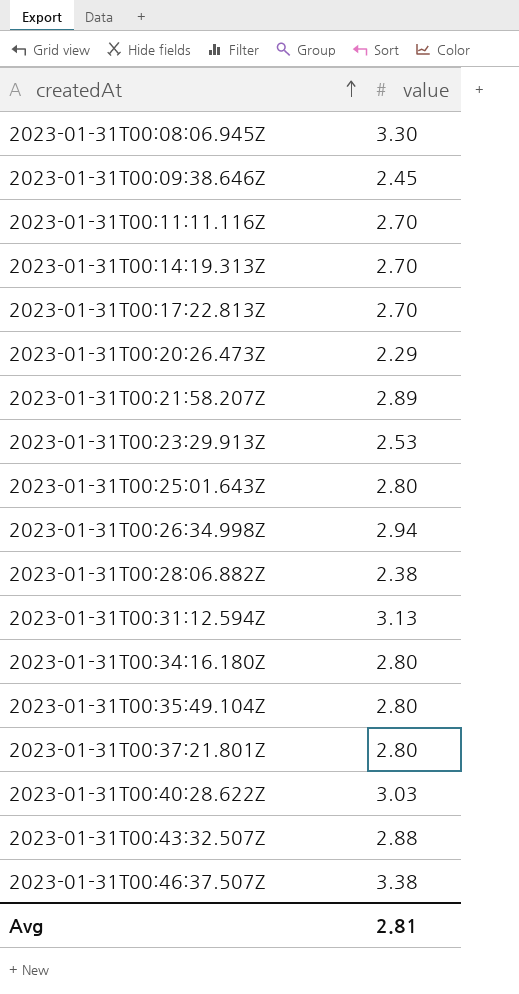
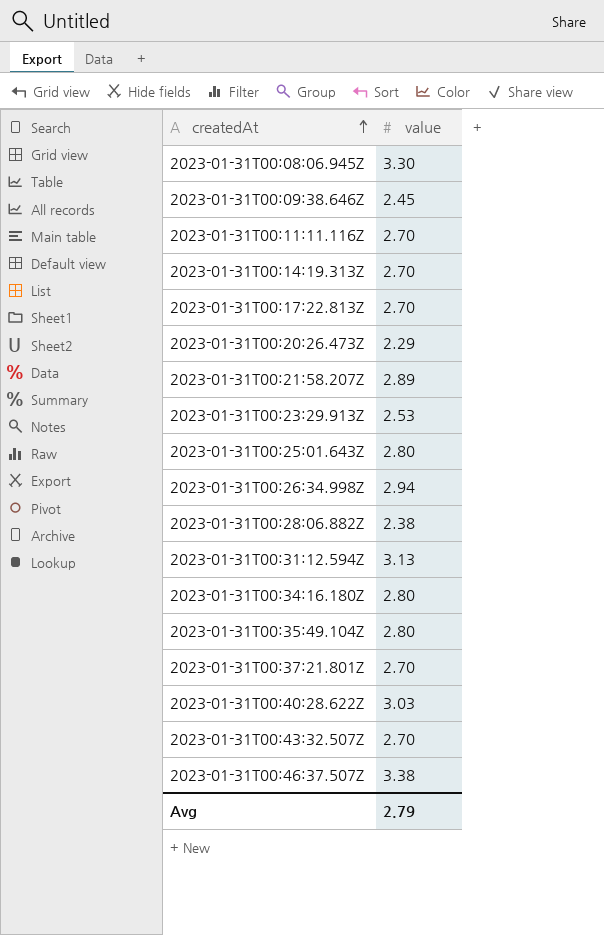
2023-01-31T00:37:21.801Z | value: 2.80 -> 2.70
2023-01-31T00:43:32.507Z | value: 2.88 -> 2.70
Avg | value: 2.81 -> 2.79

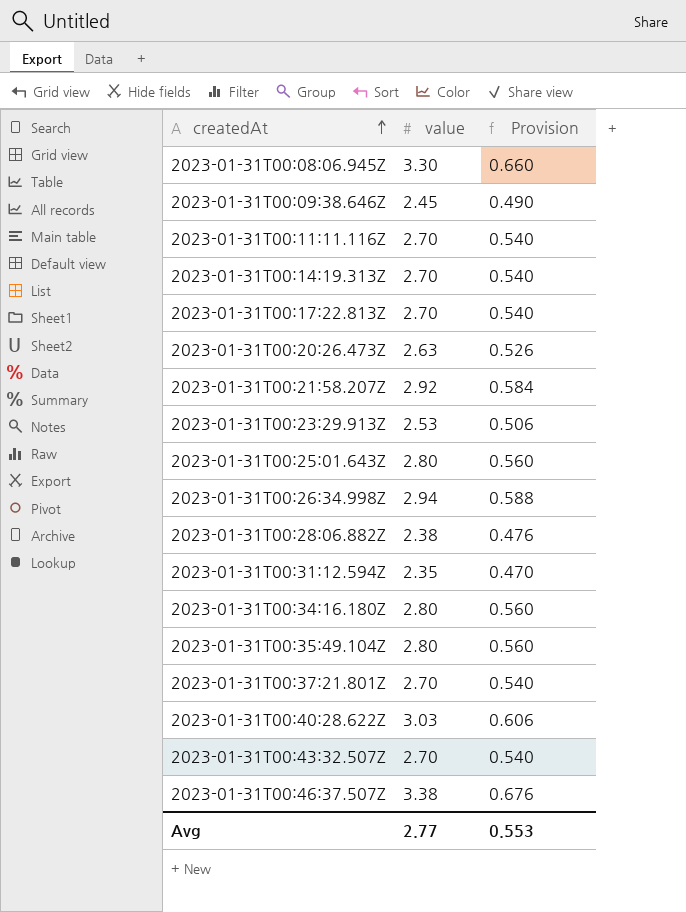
column Provision | formula: none -> [value] * 0.2
2023-01-31T00:20:26.473Z | value: 2.29 -> 2.63
2023-01-31T00:21:58.207Z | value: 2.89 -> 2.92
2023-01-31T00:31:12.594Z | value: 3.13 -> 2.35
Avg | value: 2.79 -> 2.77

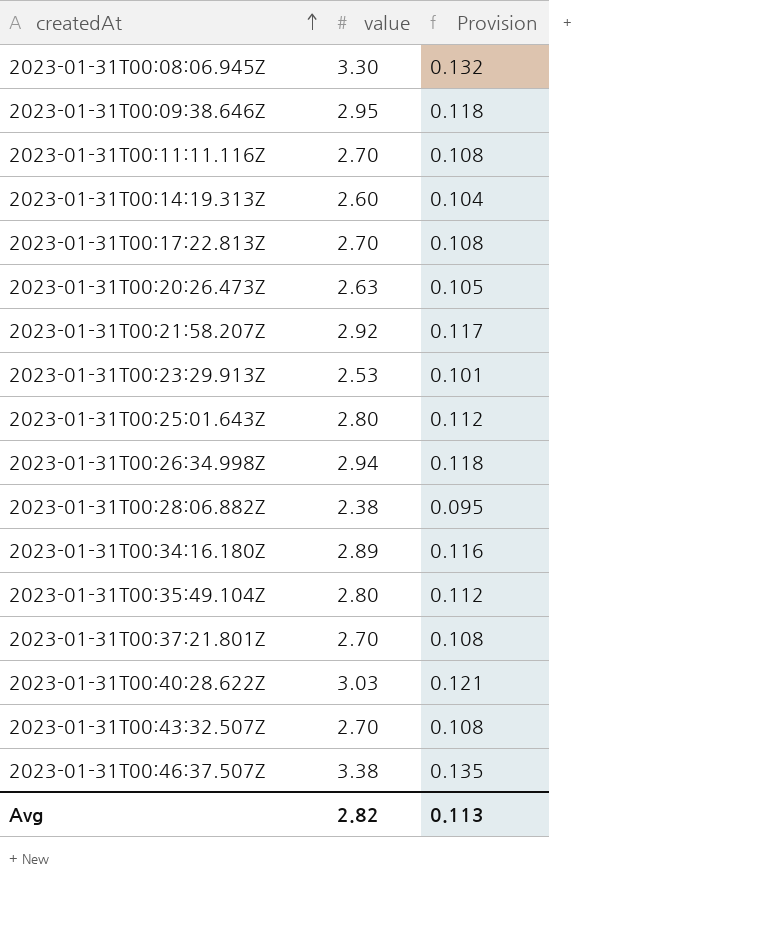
column Provision | formula: [value] * 0.2 -> [value] * 0.04
row 2023-01-31T00:31:12.594Z: 2.35 | 0.470 -> none
2023-01-31T00:09:38.646Z | value: 2.45 -> 2.95
2023-01-31T00:14:19.313Z | value: 2.70 -> 2.60
2023-01-31T00:34:16.180Z | value: 2.80 -> 2.89
Avg | value: 2.77 -> 2.82
Avg | Provision: 0.553 -> 0.113

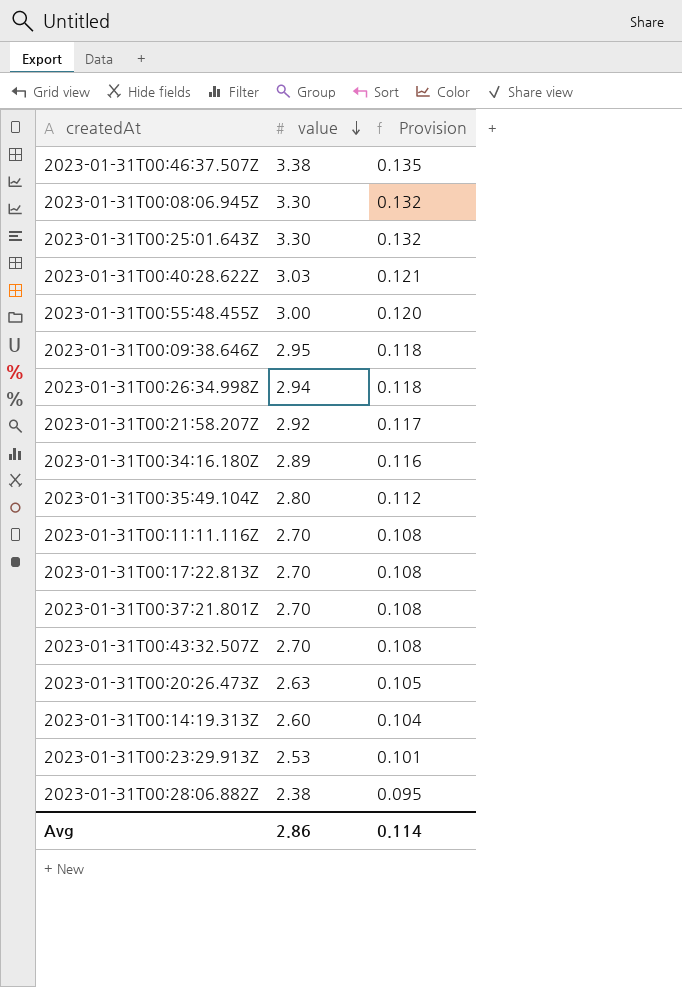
row order: createdAt ascending -> value descending
2023-01-31T00:25:01.643Z | value: 2.80 -> 3.30
2023-01-31T00:25:01.643Z | Provision: 0.112 -> 0.132
row 2023-01-31T00:55:48.455Z: none -> 3.00 | 0.120
Avg | value: 2.82 -> 2.86
Avg | Provision: 0.113 -> 0.114

